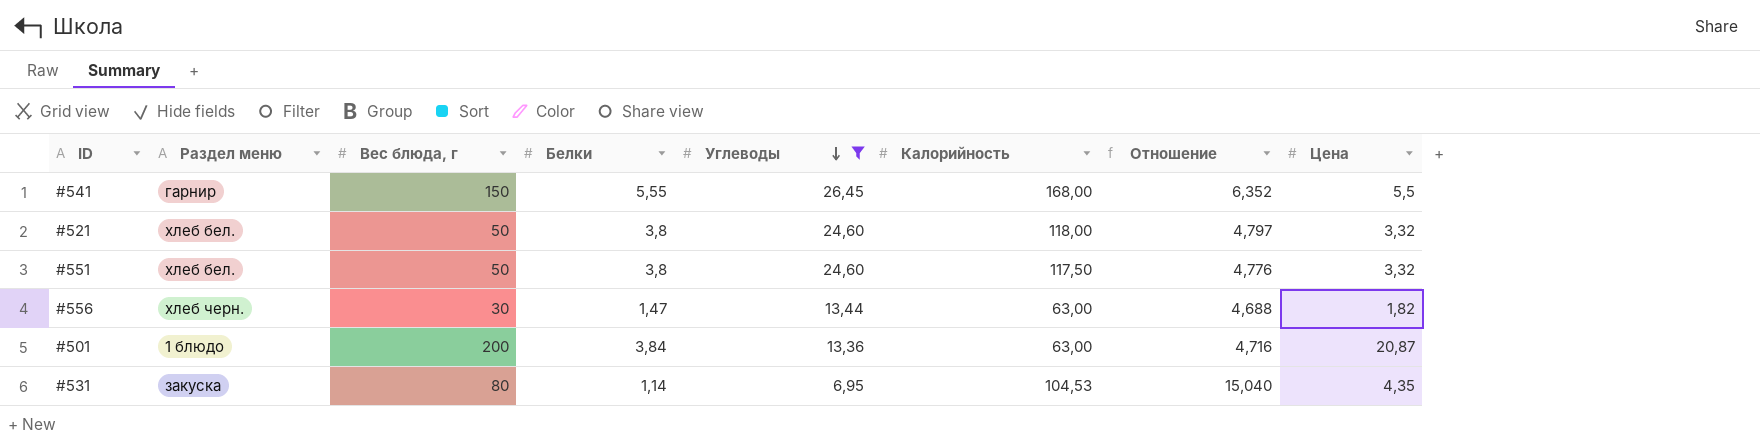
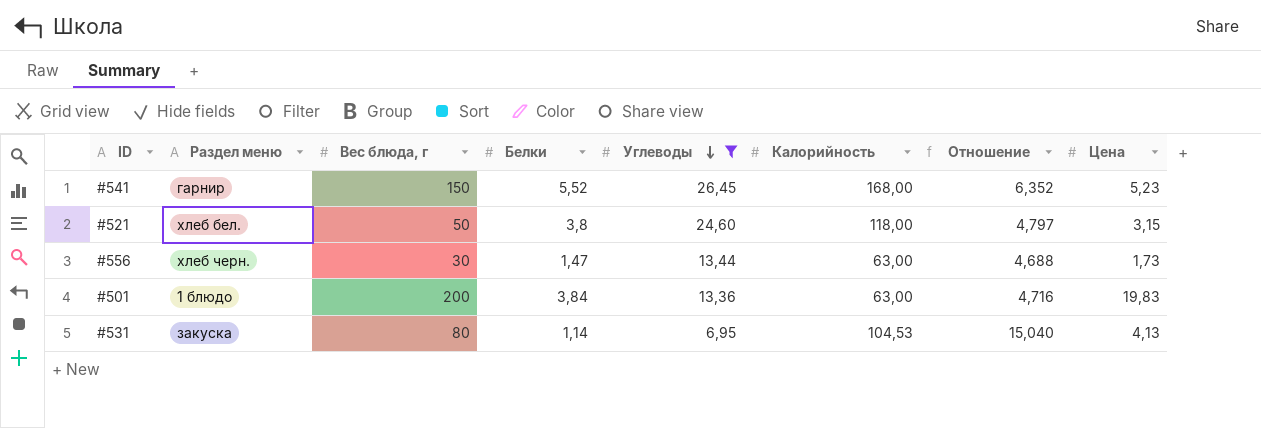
row #551: хлеб бел. | 50 | 3,8 | 24,60 | 117,50 | 4,776 | 3,32 -> none
#541 | Белки: 5,55 -> 5,52
#541 | Цена: 5,5 -> 5,23
#521 | Цена: 3,32 -> 3,15
#556 | Цена: 1,82 -> 1,73
#501 | Цена: 20,87 -> 19,83
#531 | Цена: 4,35 -> 4,13

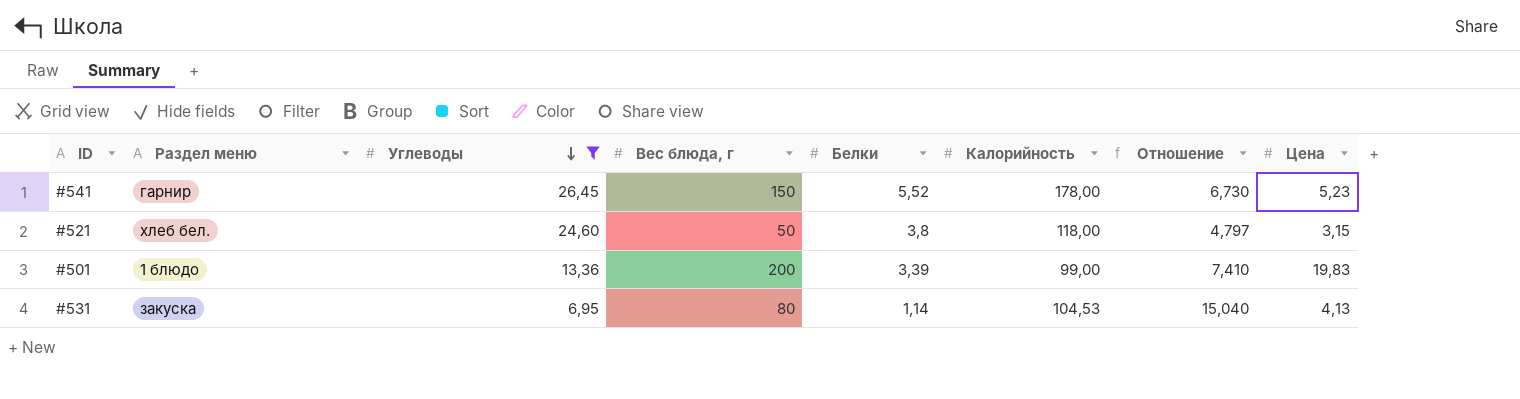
column Углеводы | position: 5 -> 3
row #556: хлеб черн. | 30 | 1,47 | 13,44 | 63,00 | 4,688 | 1,73 -> none
#541 | Калорийность: 168,00 -> 178,00
#541 | Отношение: 6,352 -> 6,730
#501 | Белки: 3,84 -> 3,39
#501 | Калорийность: 63,00 -> 99,00
#501 | Отношение: 4,716 -> 7,410

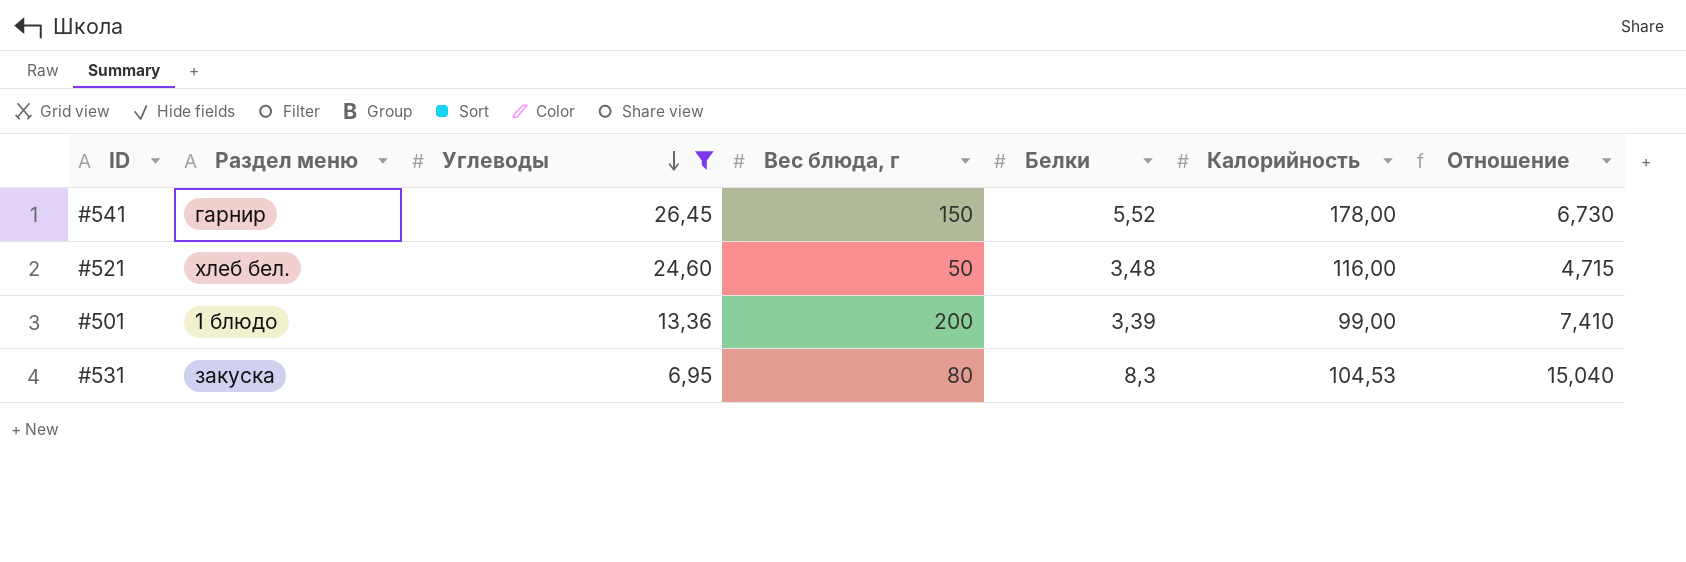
column Цена | position: 8 -> none
#521 | Белки: 3,8 -> 3,48
#521 | Калорийность: 118,00 -> 116,00
#521 | Отношение: 4,797 -> 4,715
#531 | Белки: 1,14 -> 8,3

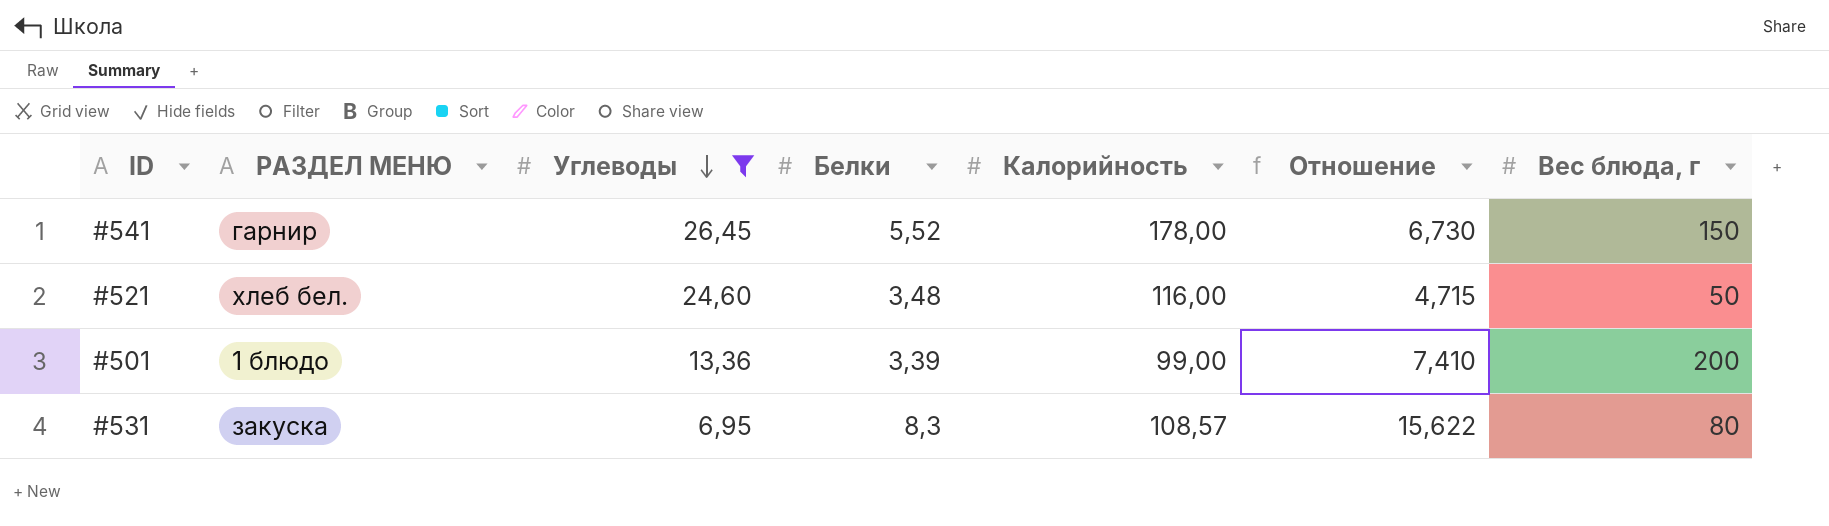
column name: Раздел меню -> РАЗДЕЛ МЕНЮ
column Вес блюда, г | position: 4 -> 7
#531 | Калорийность: 104,53 -> 108,57
#531 | Отношение: 15,040 -> 15,622

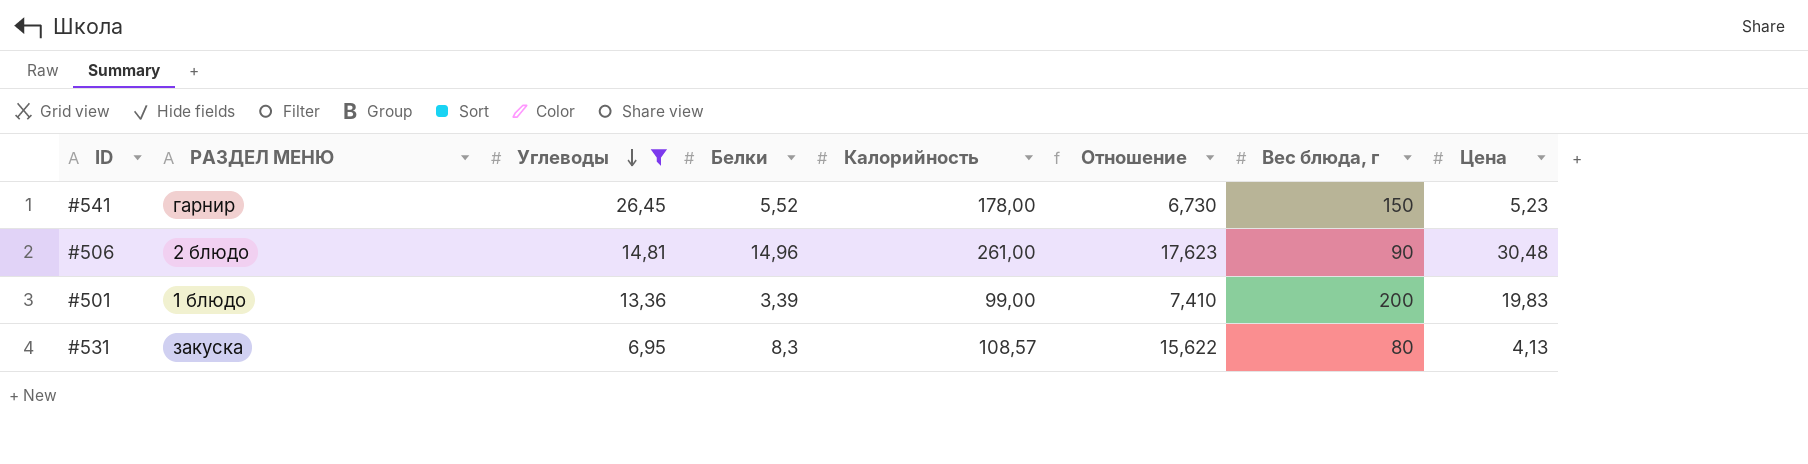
column Цена | position: none -> 8
row #521: хлеб бел. | 24,60 | 3,48 | 116,00 | 4,715 | 50 -> none
row #506: none -> 2 блюдо | 14,81 | 14,96 | 261,00 | 17,623 | 90 | 30,48

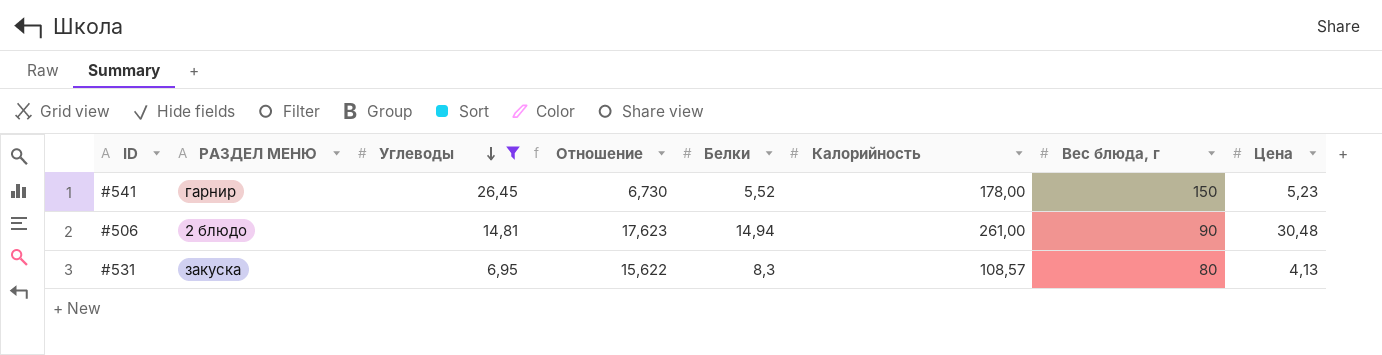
column Отношение | position: 6 -> 4
row #501: 1 блюдо | 13,36 | 3,39 | 99,00 | 7,410 | 200 | 19,83 -> none
#506 | Белки: 14,96 -> 14,94

